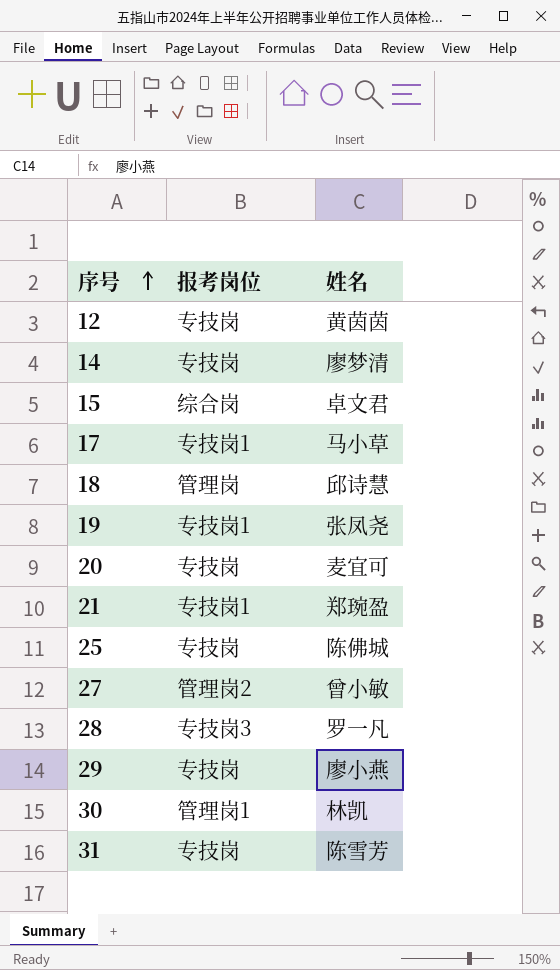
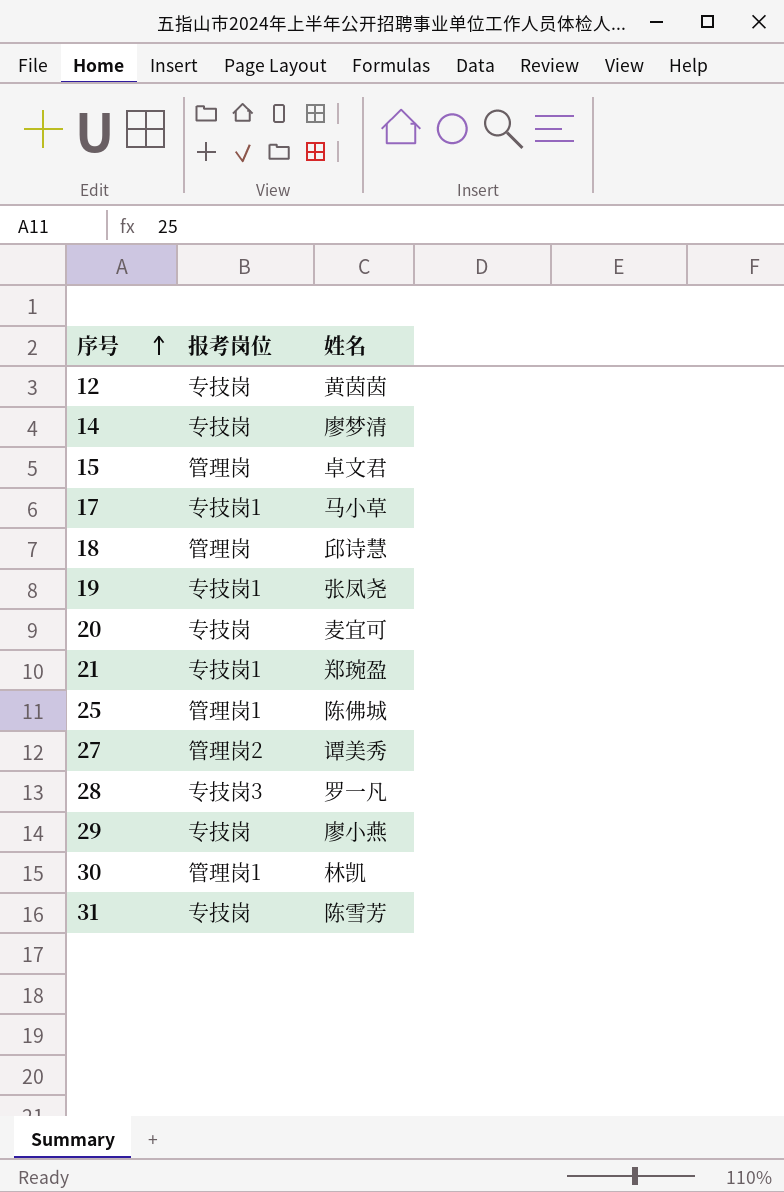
15 | 报考岗位: 综合岗 -> 管理岗
25 | 报考岗位: 专技岗 -> 管理岗1
27 | 姓名: 曾小敏 -> 谭美秀

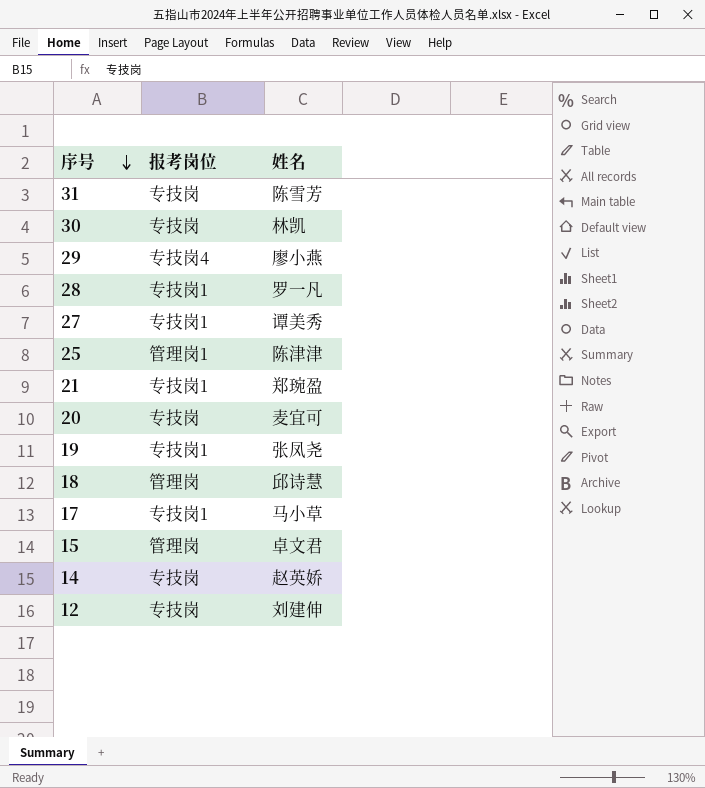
row order: 序号 ascending -> 序号 descending
30 | 报考岗位: 管理岗1 -> 专技岗
29 | 报考岗位: 专技岗 -> 专技岗4
28 | 报考岗位: 专技岗3 -> 专技岗1
27 | 报考岗位: 管理岗2 -> 专技岗1
25 | 姓名: 陈佛城 -> 陈津津
14 | 姓名: 廖梦清 -> 赵英娇
12 | 姓名: 黄茵茵 -> 刘建伸

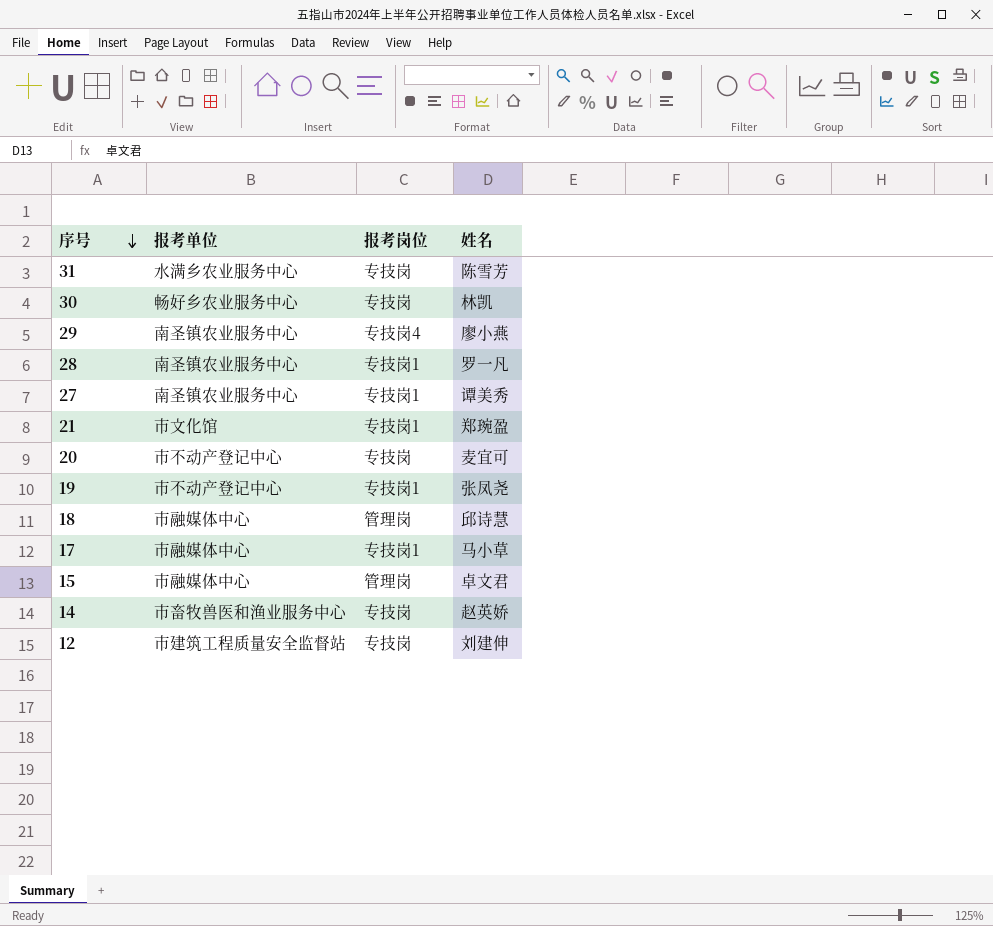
column 报考单位 | position: none -> 2
row 25: 管理岗1 | 陈津津 -> none

